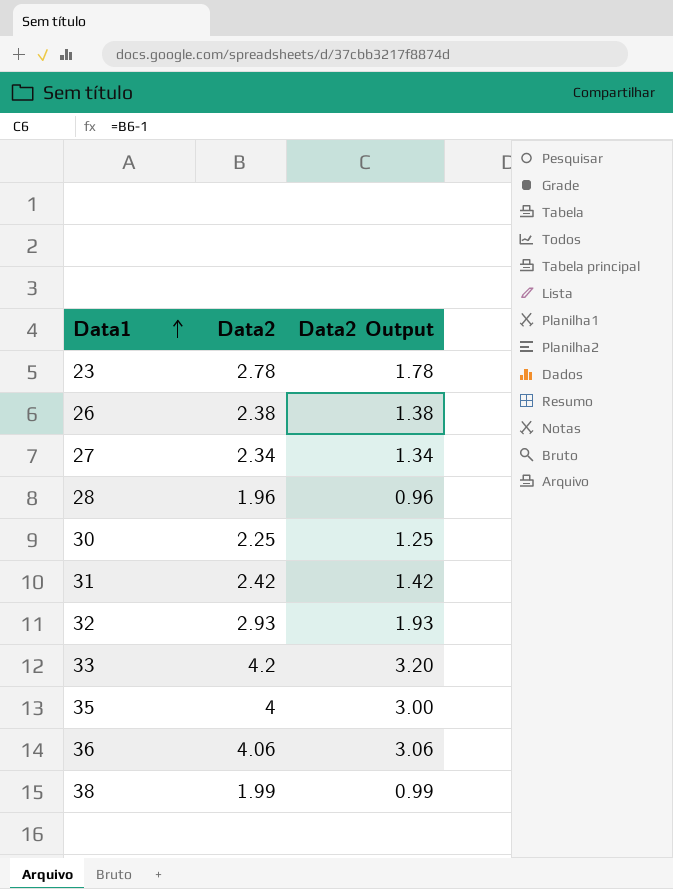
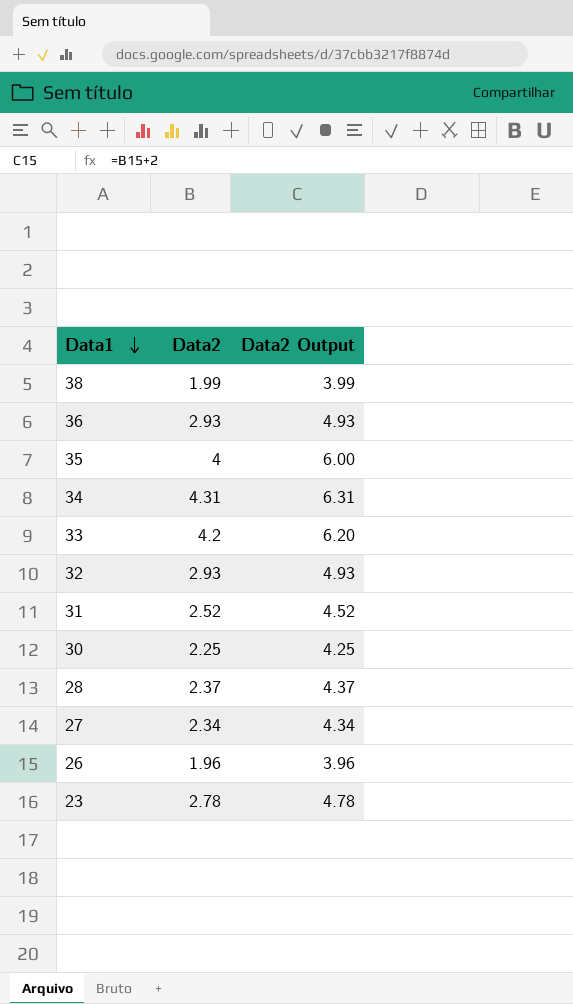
row order: Data1 ascending -> Data1 descending
column Data2 Output | formula: [Data2] - 1 -> [Data2] + 2
36 | Data2: 4.06 -> 2.93
row 34: none -> 4.31 | 6.31
31 | Data2: 2.42 -> 2.52
28 | Data2: 1.96 -> 2.37
26 | Data2: 2.38 -> 1.96

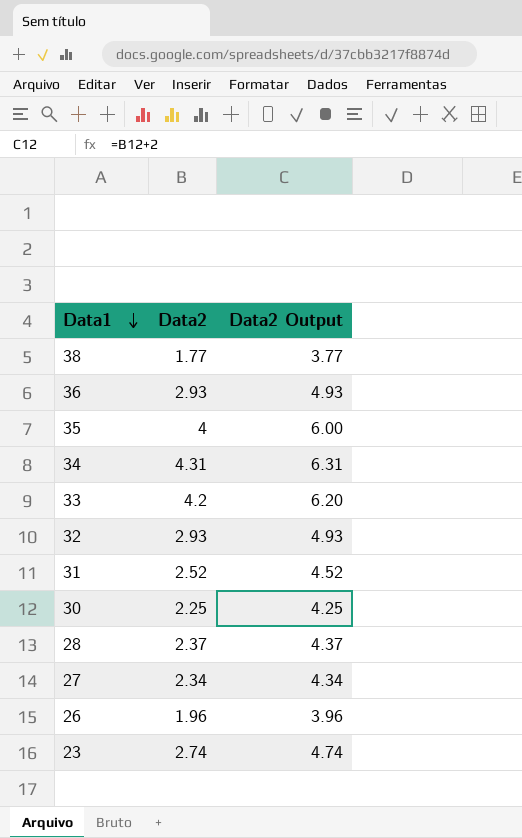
38 | Data2: 1.99 -> 1.77
38 | Data2 Output: 3.99 -> 3.77
23 | Data2: 2.78 -> 2.74
23 | Data2 Output: 4.78 -> 4.74

